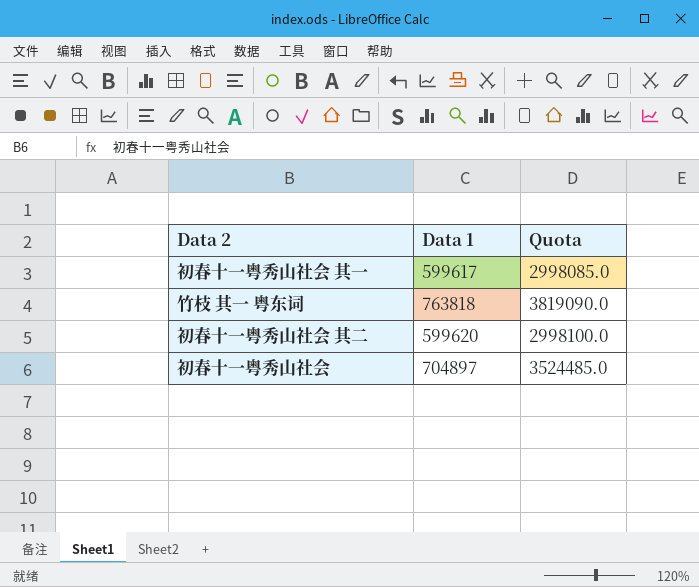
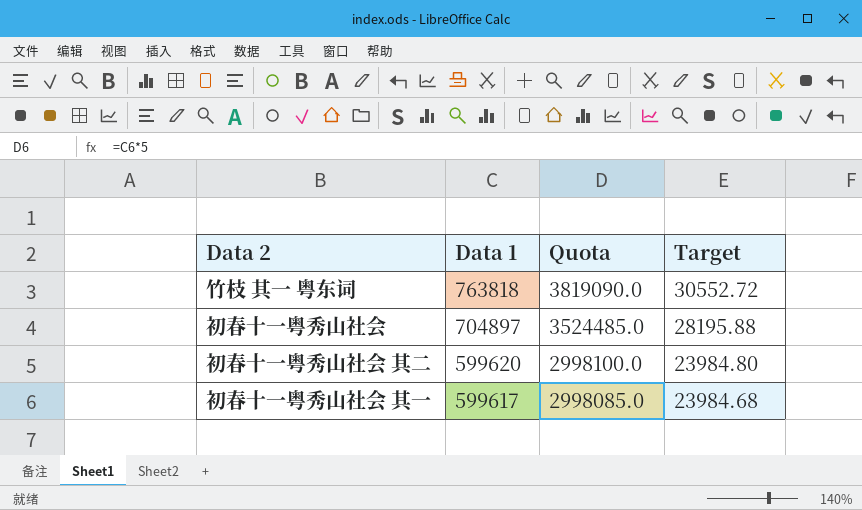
row order: none -> Data 1 descending
column Target | formula: none -> [Data 1] * 0.04

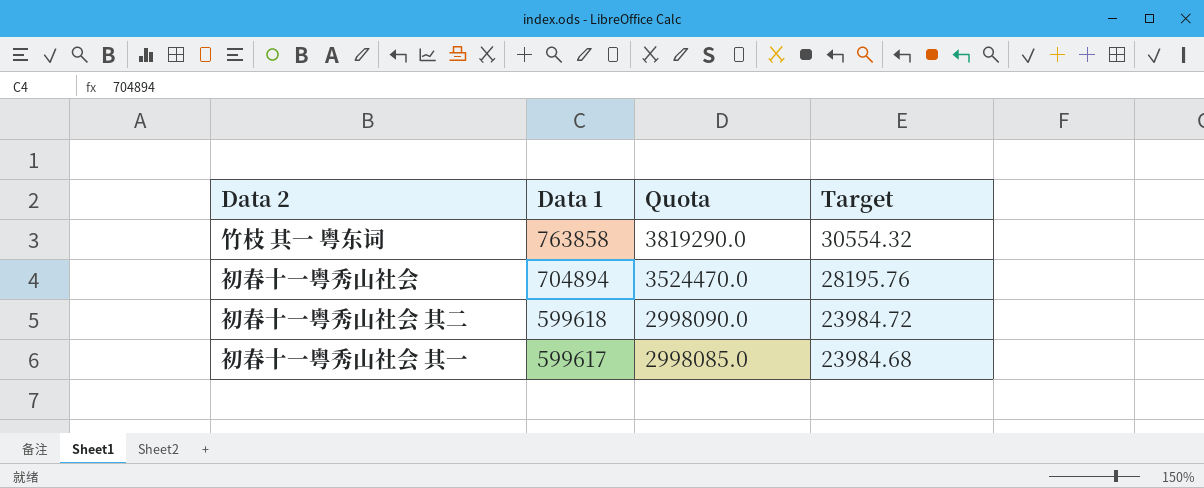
竹枝 其一 粤东词 | Data 1: 763818 -> 763858
竹枝 其一 粤东词 | Quota: 3819090.0 -> 3819290.0
竹枝 其一 粤东词 | Target: 30552.72 -> 30554.32
初春十一粤秀山社会 | Data 1: 704897 -> 704894
初春十一粤秀山社会 | Quota: 3524485.0 -> 3524470.0
初春十一粤秀山社会 | Target: 28195.88 -> 28195.76
初春十一粤秀山社会 其二 | Data 1: 599620 -> 599618
初春十一粤秀山社会 其二 | Quota: 2998100.0 -> 2998090.0
初春十一粤秀山社会 其二 | Target: 23984.80 -> 23984.72

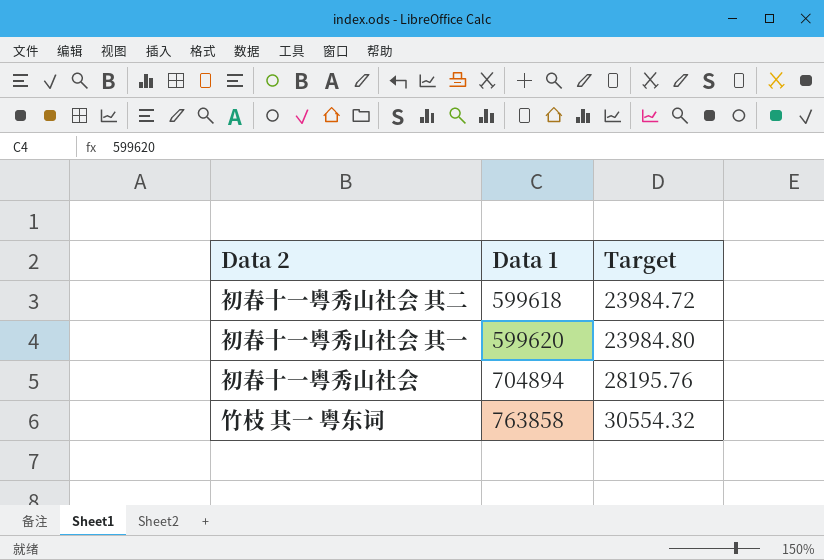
row order: Data 1 descending -> Data 1 ascending
column Quota | formula: [Data 1] * 5 -> none
初春十一粤秀山社会 其一 | Data 1: 599617 -> 599620
初春十一粤秀山社会 其一 | Target: 23984.68 -> 23984.80

